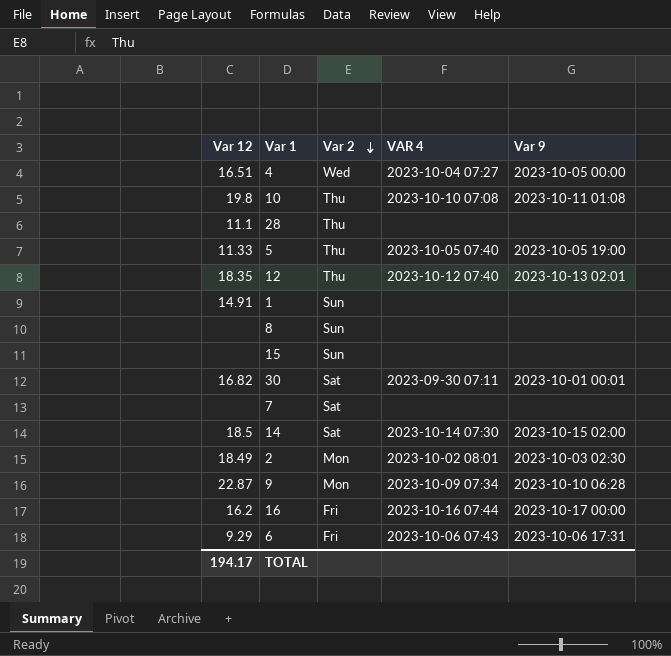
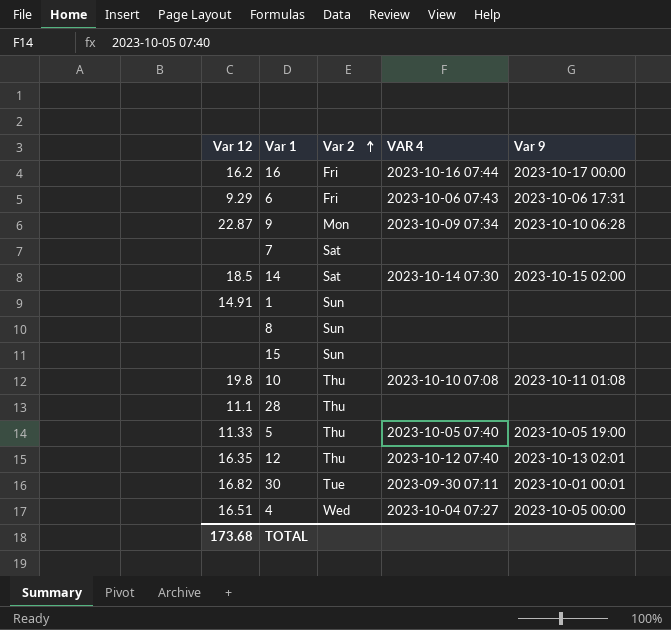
row order: Var 2 descending -> Var 2 ascending
row 2: 18.49 | Mon | 2023-10-02 08:01 | 2023-10-03 02:30 -> none
12 | Var 12: 18.35 -> 16.35
30 | Var 2: Sat -> Tue
TOTAL | Var 12: 194.17 -> 173.68

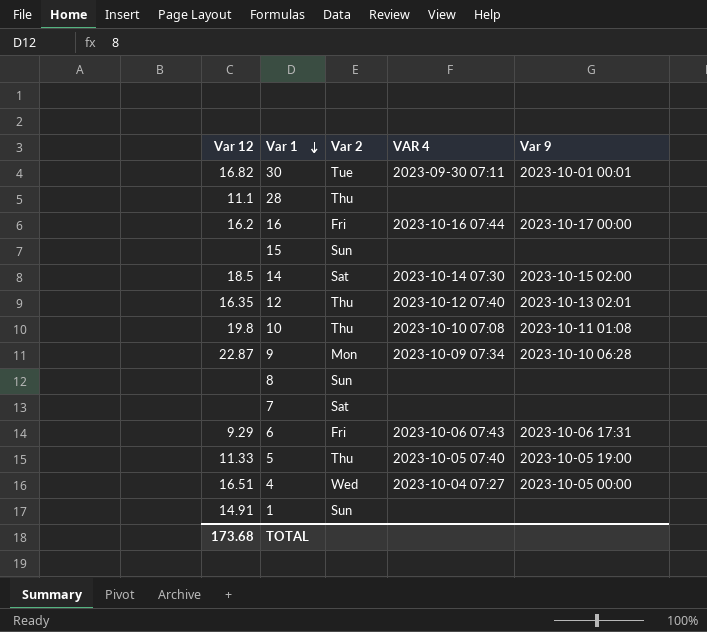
row order: Var 2 ascending -> Var 1 descending

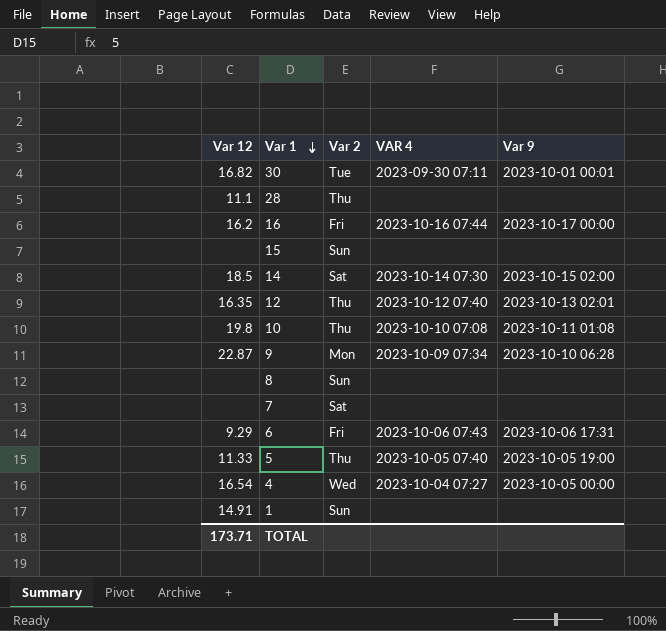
4 | Var 12: 16.51 -> 16.54
TOTAL | Var 12: 173.68 -> 173.71

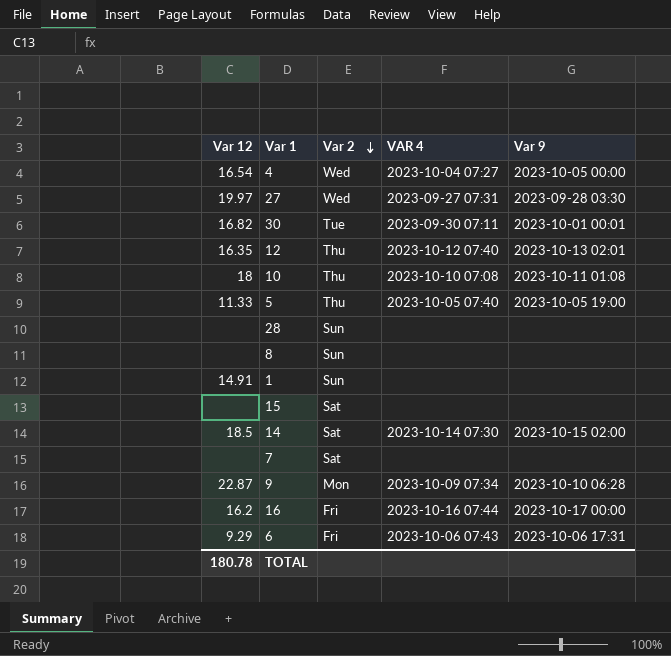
row order: Var 1 descending -> Var 2 descending
row 27: none -> 19.97 | Wed | 2023-09-27 07:31 | 2023-09-28 03:30
10 | Var 12: 19.8 -> 18
28 | Var 12: 11.1 -> none
28 | Var 2: Thu -> Sun
15 | Var 2: Sun -> Sat
TOTAL | Var 12: 173.71 -> 180.78

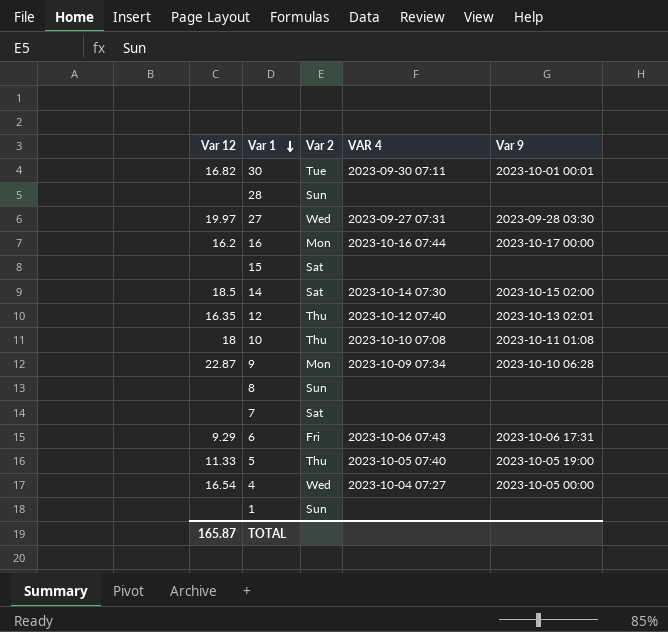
row order: Var 2 descending -> Var 1 descending
16 | Var 2: Fri -> Mon
1 | Var 12: 14.91 -> none
TOTAL | Var 12: 180.78 -> 165.87

